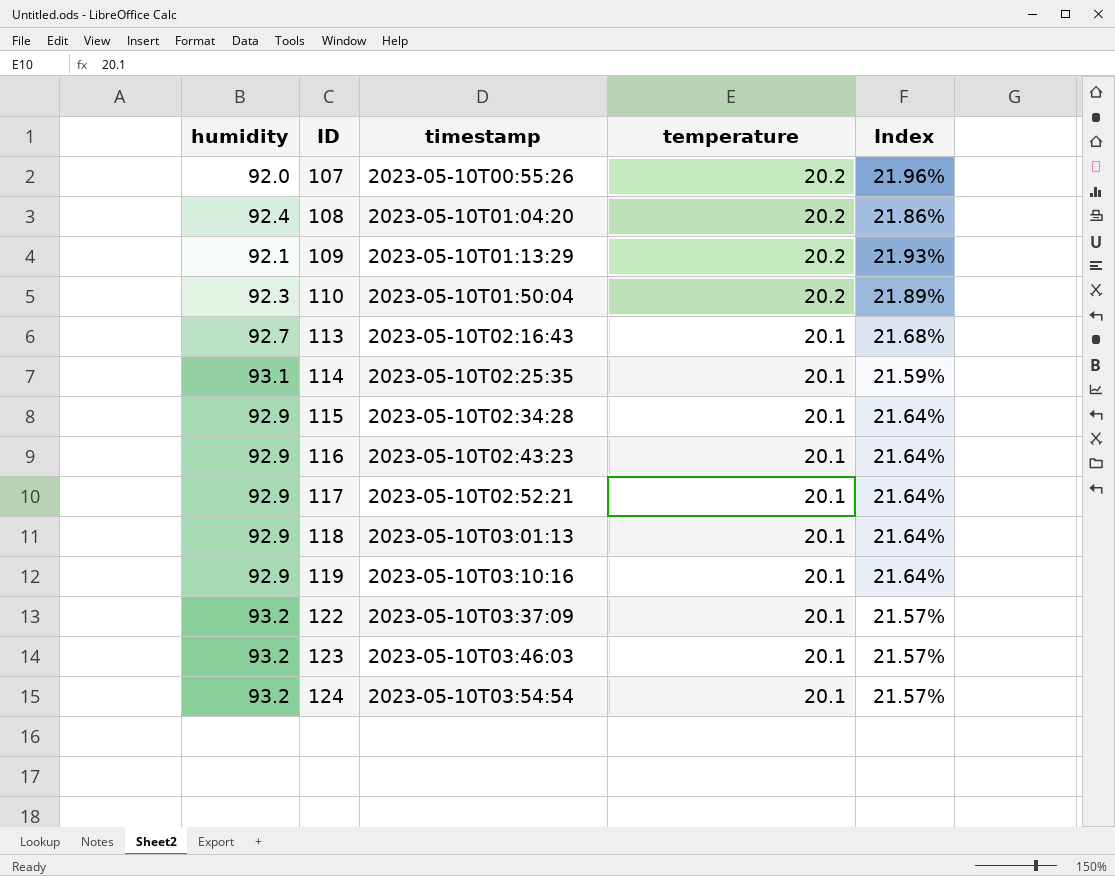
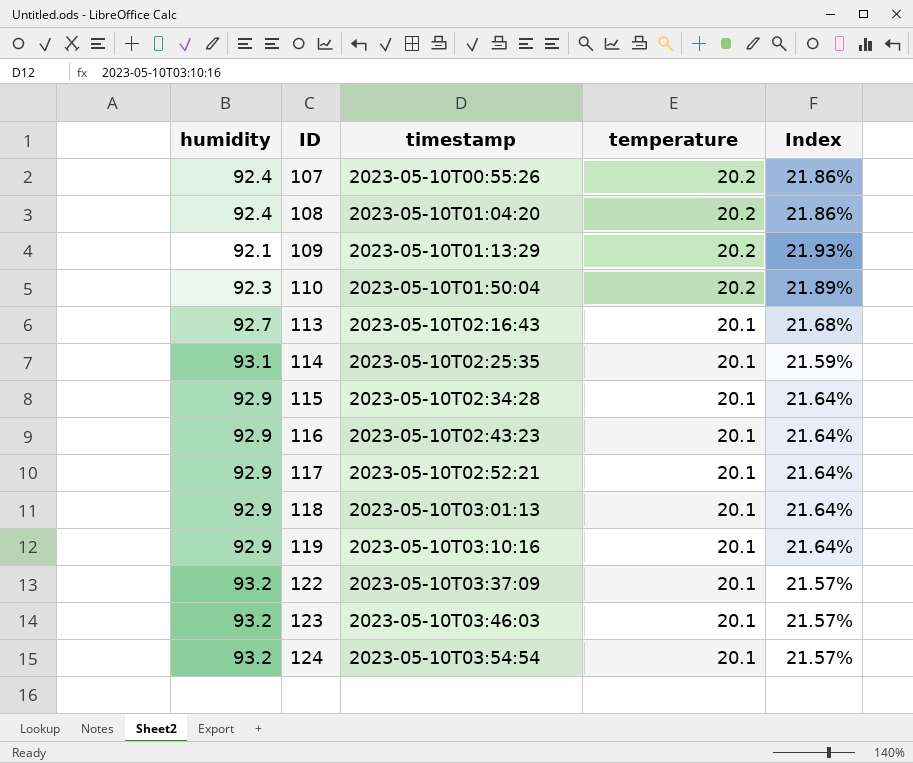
107 | humidity: 92.0 -> 92.4
107 | Index: 21.96% -> 21.86%

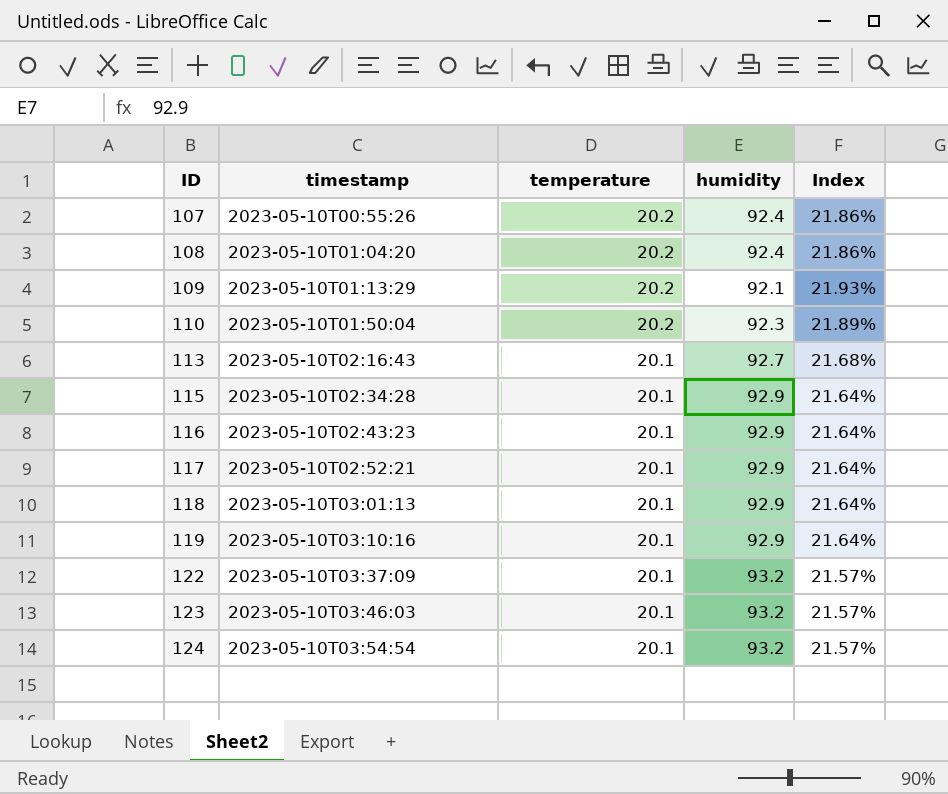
column humidity | position: 1 -> 4
row 114: 93.1 | 2023-05-10T02:25:35 | 20.1 | 21.59% -> none

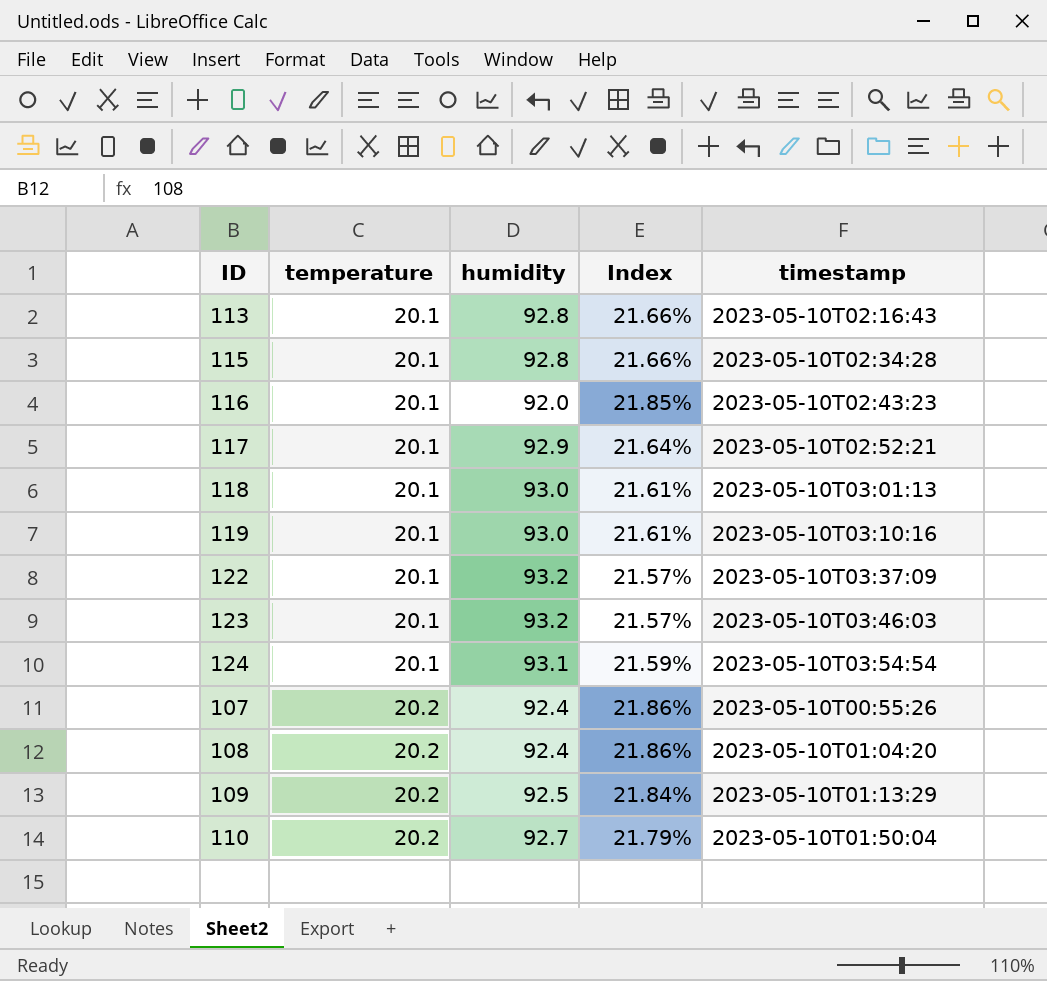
row order: ID ascending -> temperature ascending
column timestamp | position: 2 -> 5
113 | humidity: 92.7 -> 92.8
113 | Index: 21.68% -> 21.66%
115 | humidity: 92.9 -> 92.8
115 | Index: 21.64% -> 21.66%
116 | humidity: 92.9 -> 92.0
116 | Index: 21.64% -> 21.85%
118 | humidity: 92.9 -> 93.0
118 | Index: 21.64% -> 21.61%
119 | humidity: 92.9 -> 93.0
119 | Index: 21.64% -> 21.61%
124 | humidity: 93.2 -> 93.1
124 | Index: 21.57% -> 21.59%
109 | humidity: 92.1 -> 92.5
109 | Index: 21.93% -> 21.84%
110 | humidity: 92.3 -> 92.7
110 | Index: 21.89% -> 21.79%

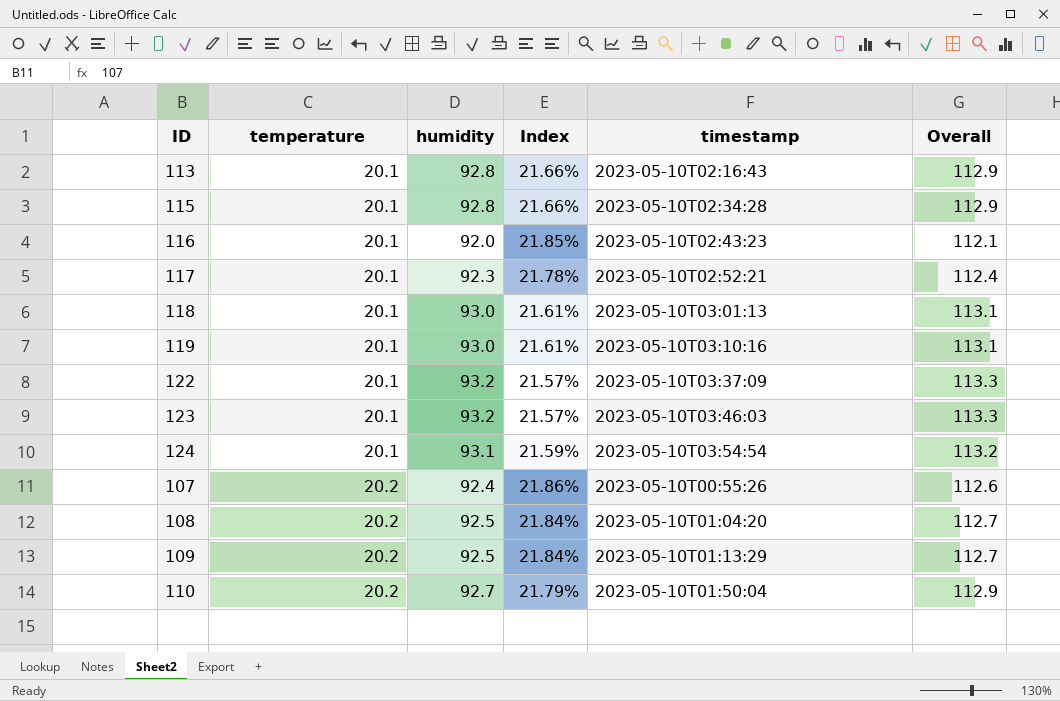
column Overall | formula: none -> [temperature] + [humidity]
117 | humidity: 92.9 -> 92.3
117 | Index: 21.64% -> 21.78%
108 | humidity: 92.4 -> 92.5
108 | Index: 21.86% -> 21.84%

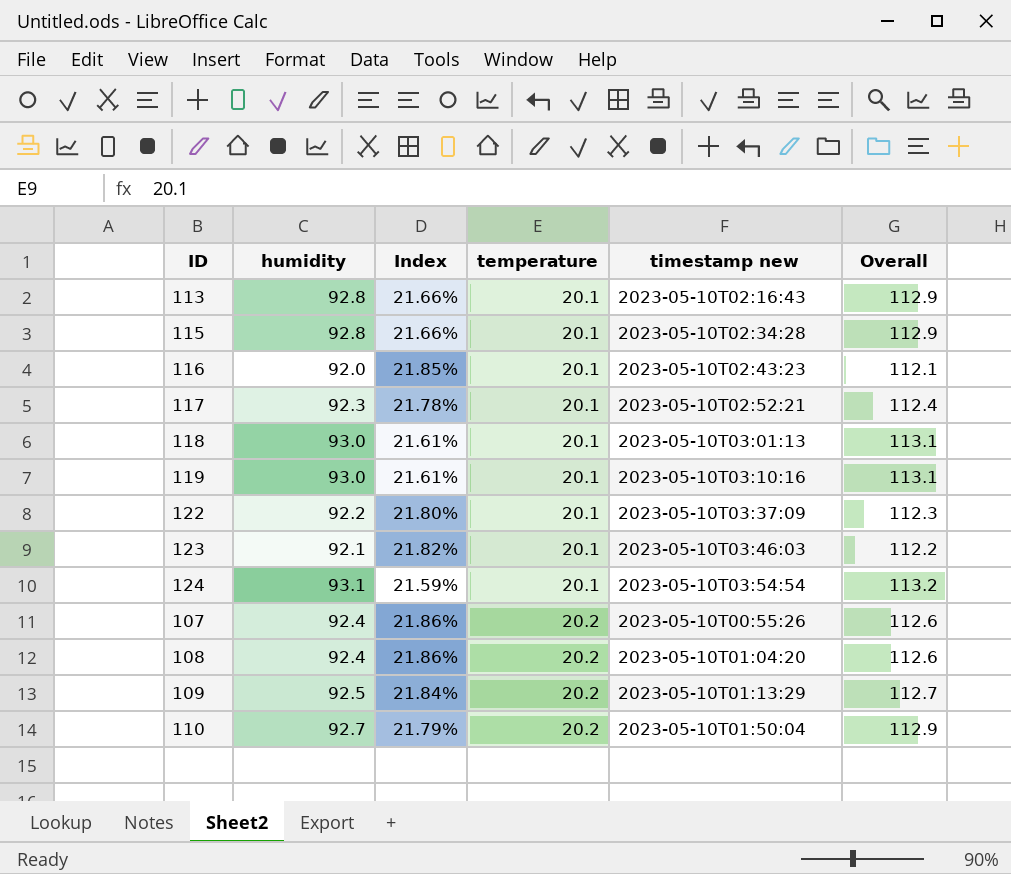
column temperature | position: 2 -> 4
column name: timestamp -> timestamp new
122 | humidity: 93.2 -> 92.2
122 | Index: 21.57% -> 21.80%
122 | Overall: 113.3 -> 112.3
123 | humidity: 93.2 -> 92.1
123 | Index: 21.57% -> 21.82%
123 | Overall: 113.3 -> 112.2
108 | humidity: 92.5 -> 92.4
108 | Index: 21.84% -> 21.86%
108 | Overall: 112.7 -> 112.6

